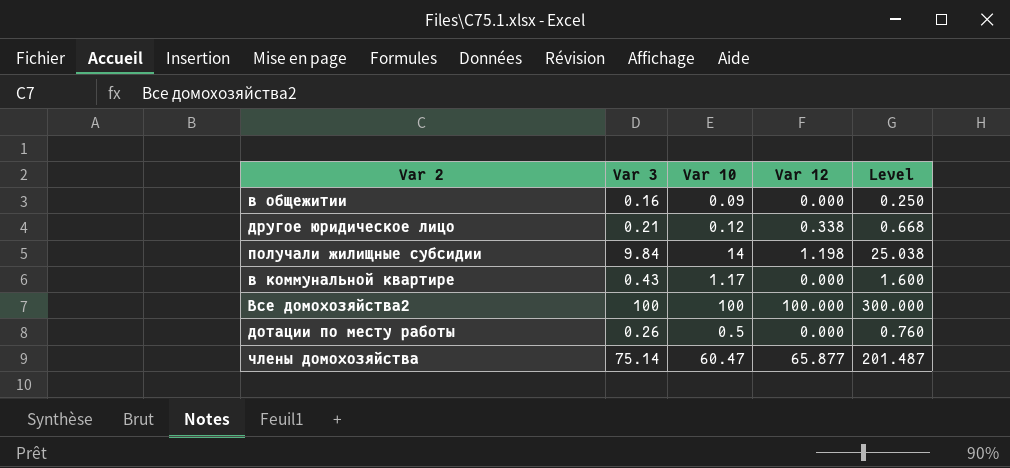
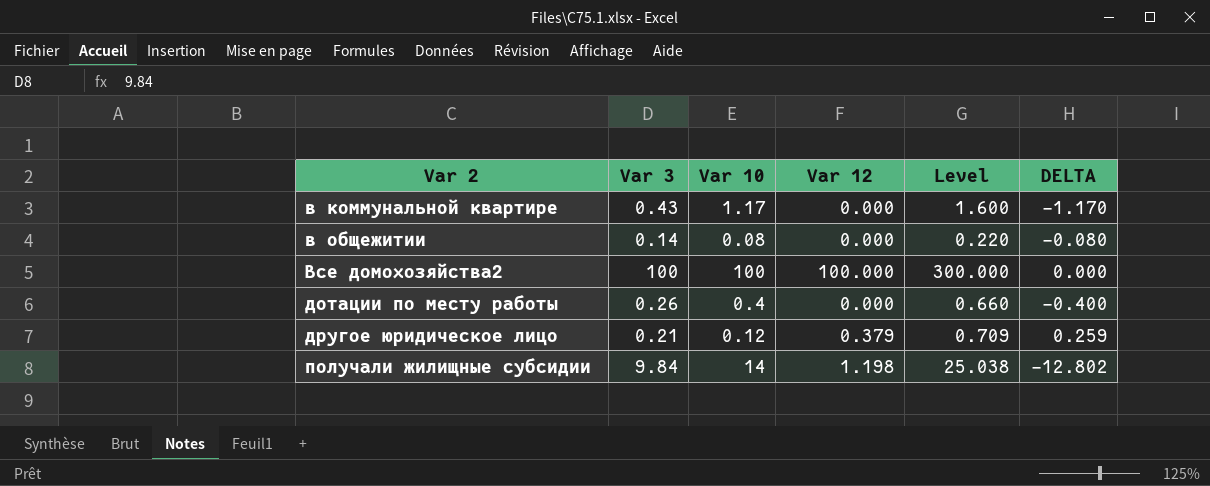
row order: none -> Var 2 ascending
column DELTA | formula: none -> [Var 12] - [Var 10]
row члены домохозяйства: 75.14 | 60.47 | 65.877 | 201.487 -> none
в общежитии | Var 3: 0.16 -> 0.14
в общежитии | Var 10: 0.09 -> 0.08
в общежитии | Level: 0.250 -> 0.220
дотации по месту работы | Var 10: 0.5 -> 0.4
дотации по месту работы | Level: 0.760 -> 0.660
другое юридическое лицо | Var 12: 0.338 -> 0.379
другое юридическое лицо | Level: 0.668 -> 0.709

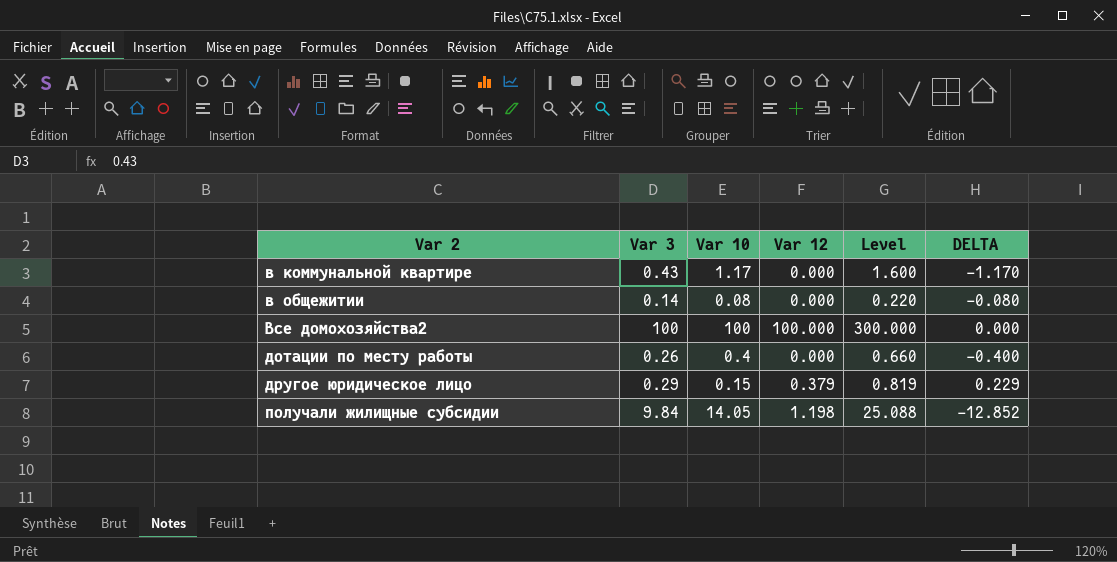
другое юридическое лицо | Var 3: 0.21 -> 0.29
другое юридическое лицо | Var 10: 0.12 -> 0.15
другое юридическое лицо | Level: 0.709 -> 0.819
другое юридическое лицо | DELTA: 0.259 -> 0.229
получали жилищные субсидии | Var 10: 14 -> 14.05
получали жилищные субсидии | Level: 25.038 -> 25.088
получали жилищные субсидии | DELTA: -12.802 -> -12.852

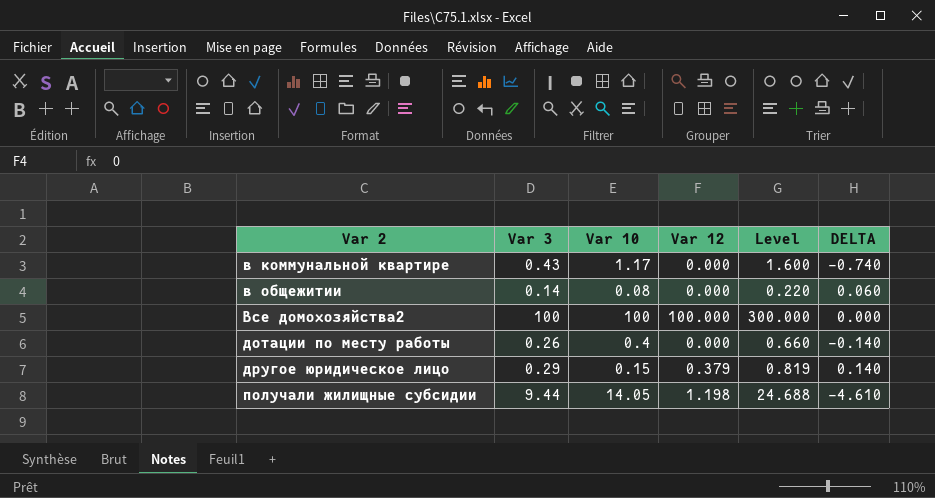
column DELTA | formula: [Var 12] - [Var 10] -> [Var 3] - [Var 10]
получали жилищные субсидии | Var 3: 9.84 -> 9.44
получали жилищные субсидии | Level: 25.088 -> 24.688

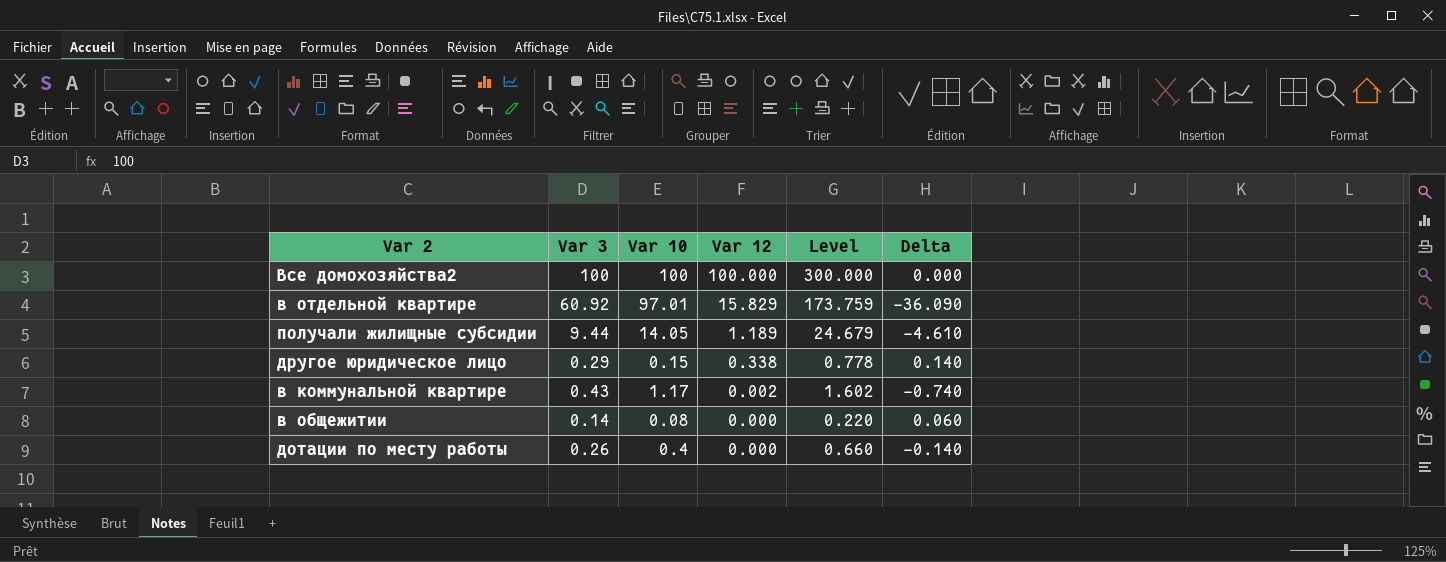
row order: Var 2 ascending -> Var 12 descending
column name: DELTA -> Delta
row в отдельной квартире: none -> 60.92 | 97.01 | 15.829 | 173.759 | -36.090
получали жилищные субсидии | Var 12: 1.198 -> 1.189
получали жилищные субсидии | Level: 24.688 -> 24.679
другое юридическое лицо | Var 12: 0.379 -> 0.338
другое юридическое лицо | Level: 0.819 -> 0.778
в коммунальной квартире | Var 12: 0.000 -> 0.002
в коммунальной квартире | Level: 1.600 -> 1.602

